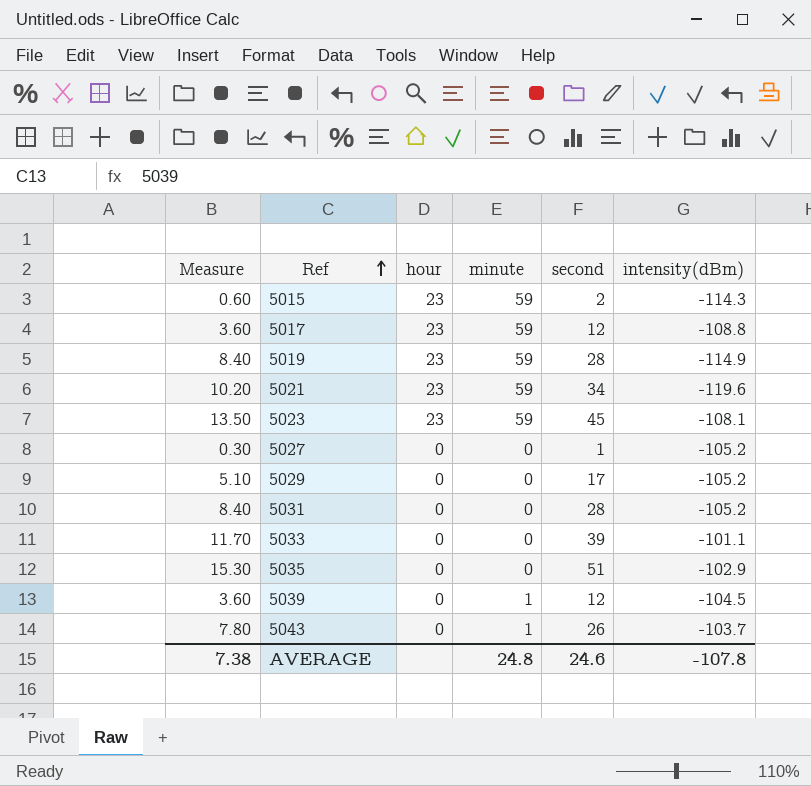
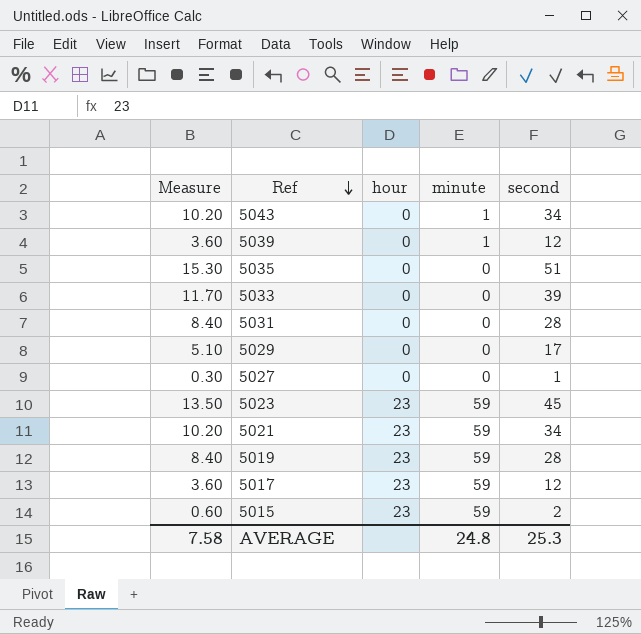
row order: Ref ascending -> Ref descending
column intensity(dBm) | position: 6 -> none
5043 | Measure: 7.80 -> 10.20
5043 | second: 26 -> 34
AVERAGE | Measure: 7.38 -> 7.58
AVERAGE | second: 24.6 -> 25.3

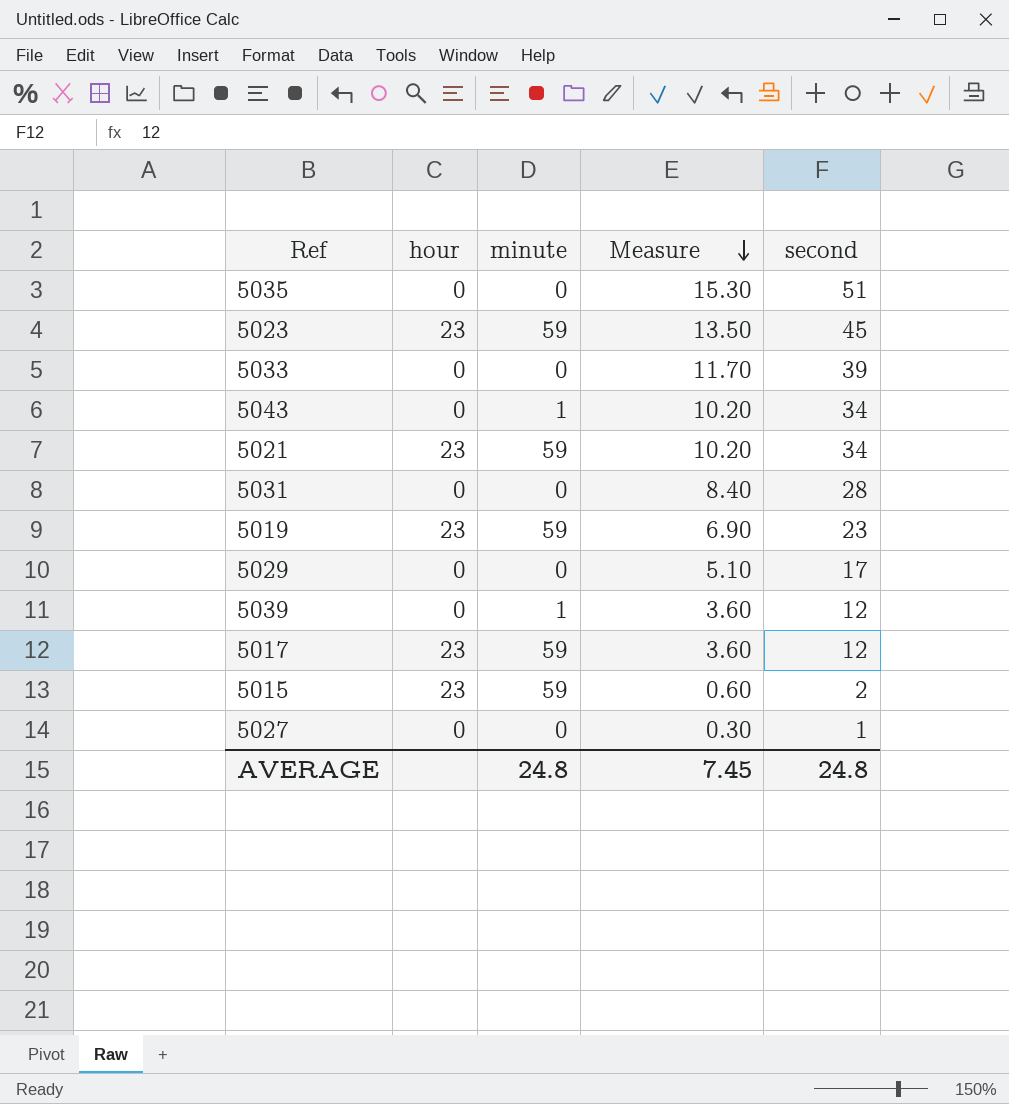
row order: Ref descending -> Measure descending
column Measure | position: 1 -> 4
5019 | Measure: 8.40 -> 6.90
5019 | second: 28 -> 23
AVERAGE | Measure: 7.58 -> 7.45
AVERAGE | second: 25.3 -> 24.8

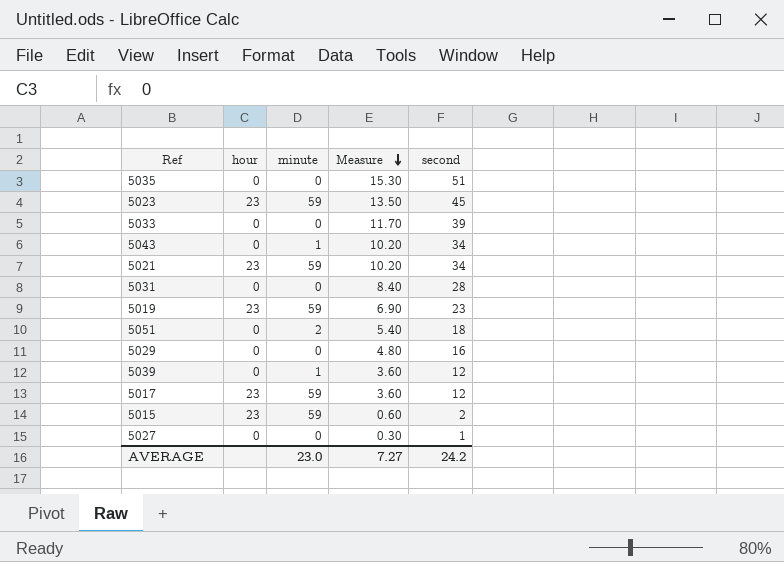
row 5051: none -> 0 | 2 | 5.40 | 18
5029 | Measure: 5.10 -> 4.80
5029 | second: 17 -> 16
AVERAGE | minute: 24.8 -> 23.0
AVERAGE | Measure: 7.45 -> 7.27
AVERAGE | second: 24.8 -> 24.2

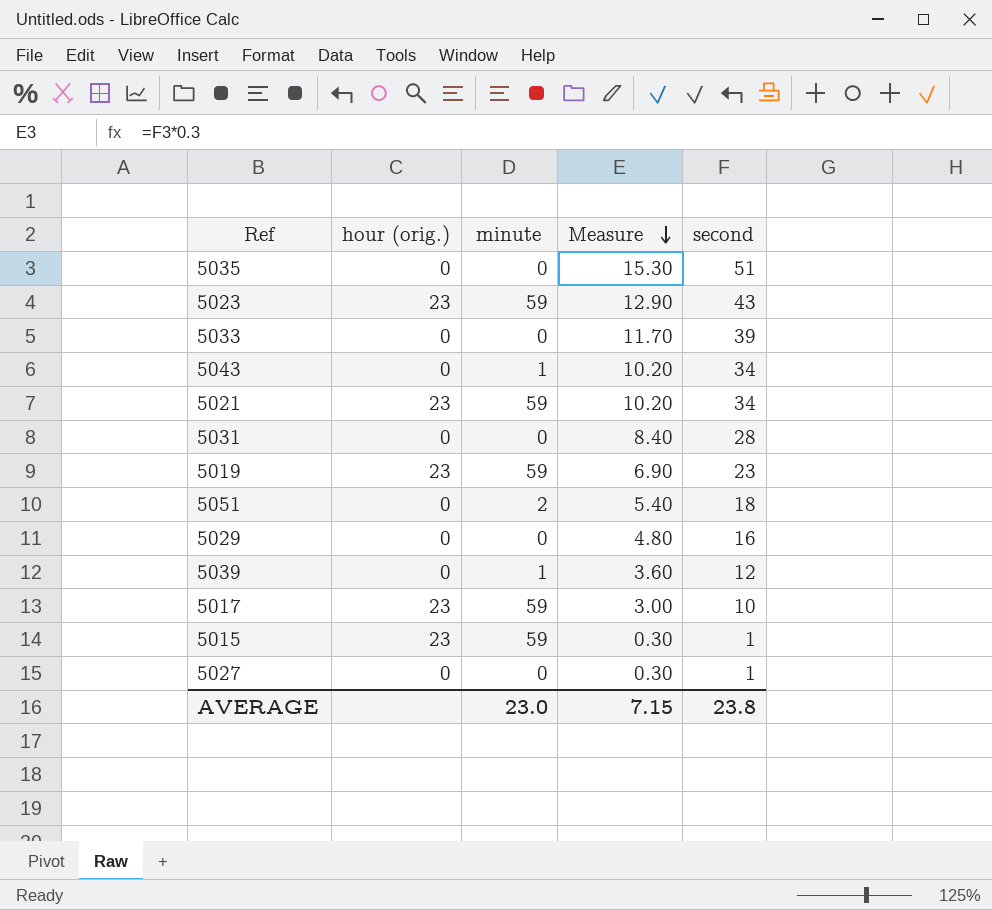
column name: hour -> hour (orig.)
5023 | Measure: 13.50 -> 12.90
5023 | second: 45 -> 43
5017 | Measure: 3.60 -> 3.00
5017 | second: 12 -> 10
5015 | Measure: 0.60 -> 0.30
5015 | second: 2 -> 1
AVERAGE | Measure: 7.27 -> 7.15
AVERAGE | second: 24.2 -> 23.8

